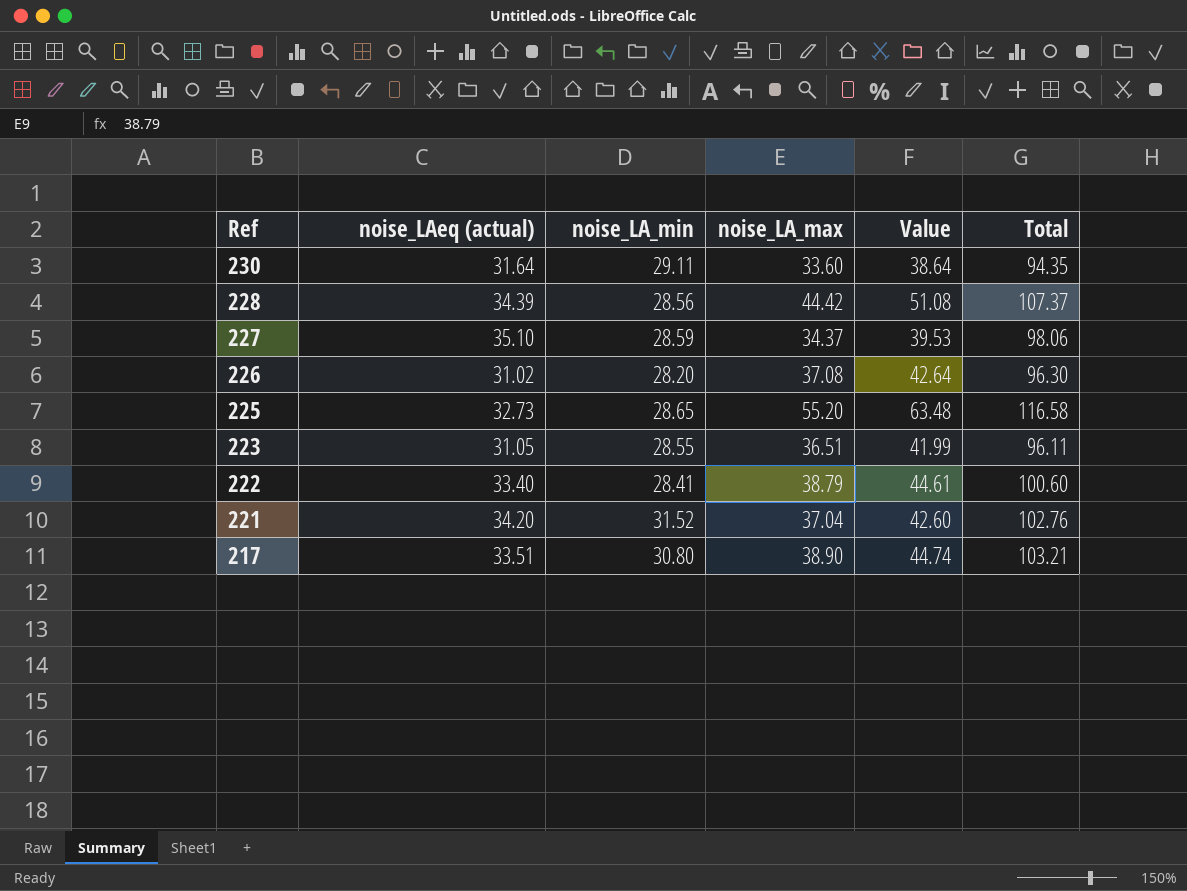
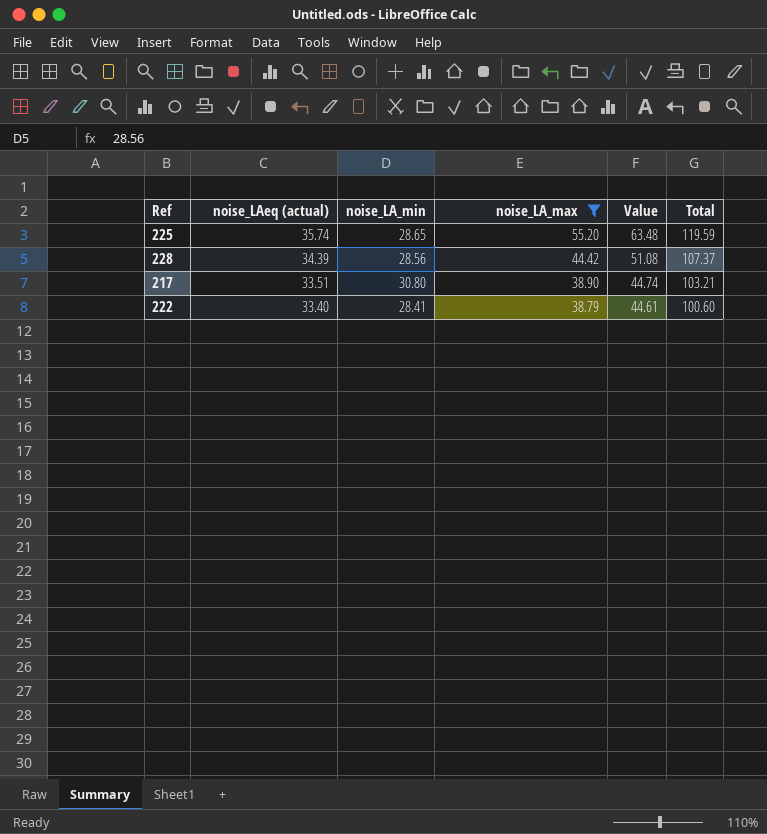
filter: none -> noise_LA_max >= 38.79
row order: Ref descending -> noise_LAeq (actual) descending
225 | noise_LAeq (actual): 32.73 -> 35.74
225 | Total: 116.58 -> 119.59

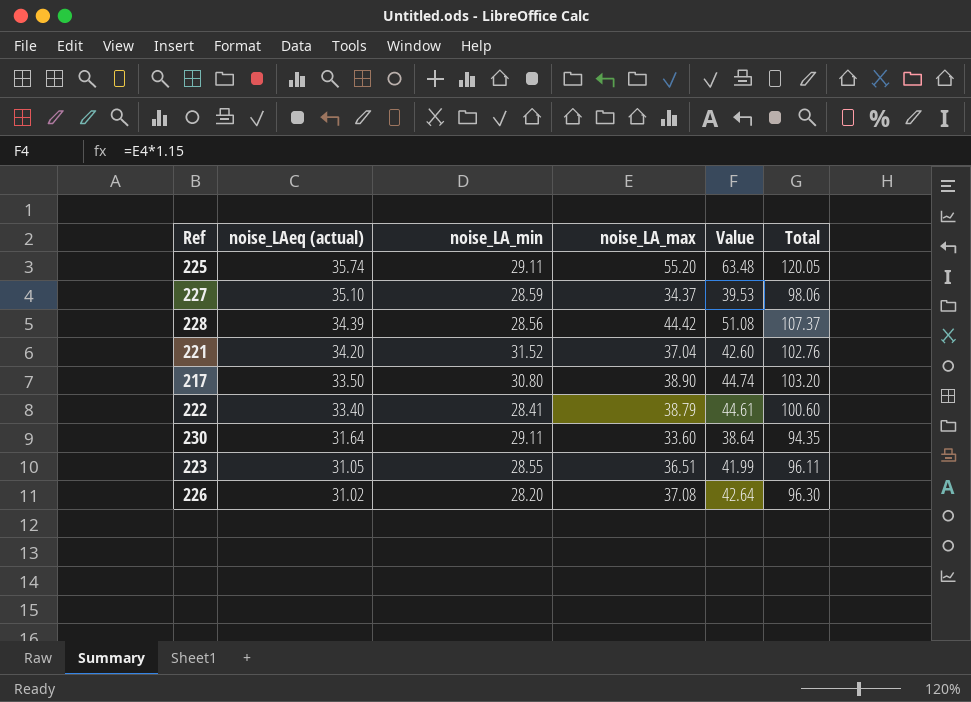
filter: noise_LA_max >= 38.79 -> none
225 | noise_LA_min: 28.65 -> 29.11
225 | Total: 119.59 -> 120.05
217 | noise_LAeq (actual): 33.51 -> 33.50
217 | Total: 103.21 -> 103.20

